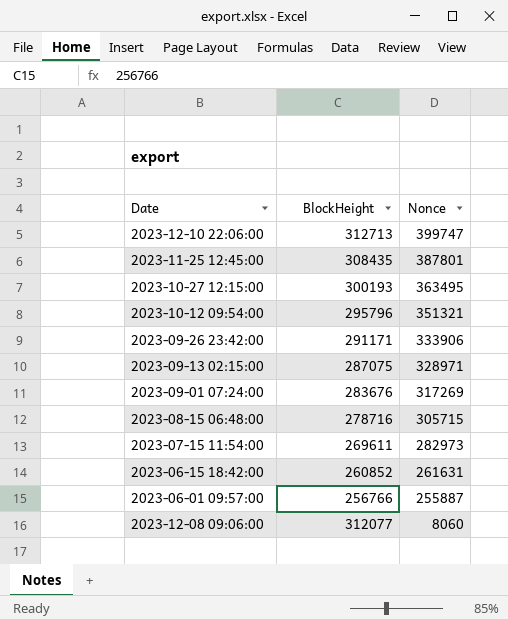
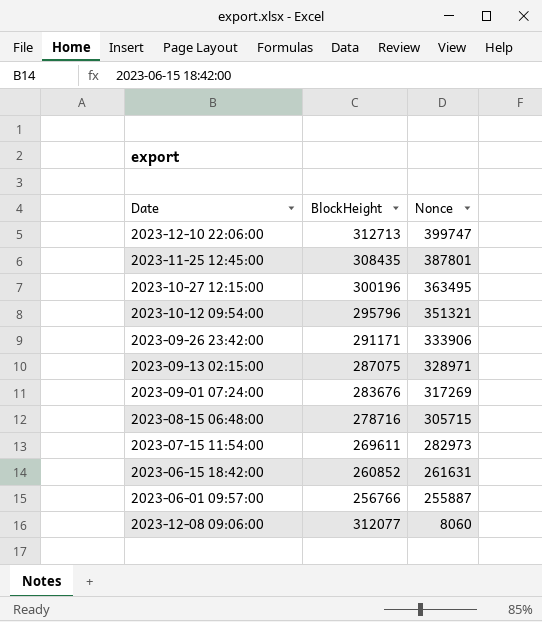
2023-10-27 12:15:00 | BlockHeight: 300193 -> 300196

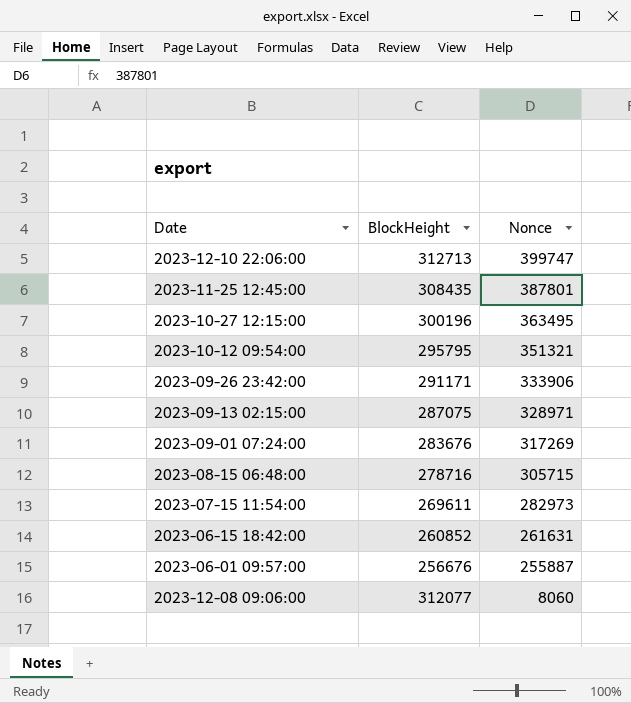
2023-10-12 09:54:00 | BlockHeight: 295796 -> 295795
2023-06-01 09:57:00 | BlockHeight: 256766 -> 256676

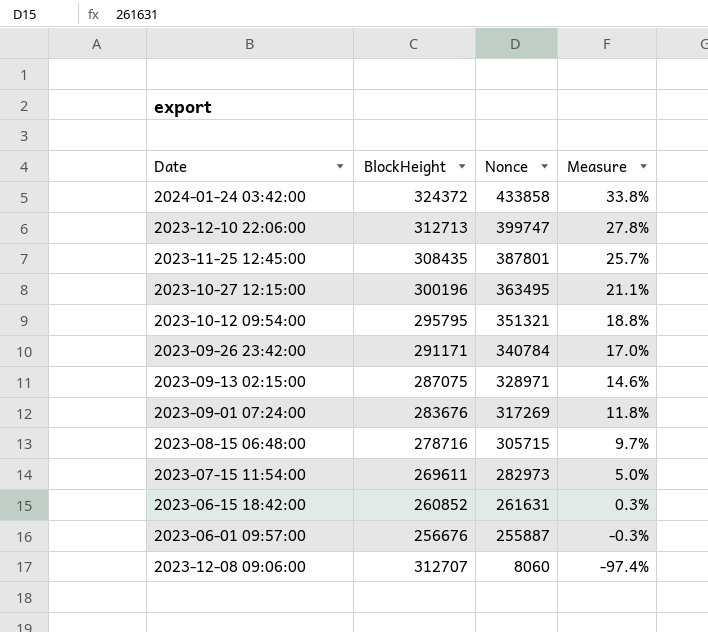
column Measure | formula: none -> ([Nonce] - [BlockHeight]) / [BlockHeight]
row 2024-01-24 03:42:00: none -> 324372 | 433858 | 33.8%
2023-09-26 23:42:00 | Nonce: 333906 -> 340784
2023-12-08 09:06:00 | BlockHeight: 312077 -> 312707

